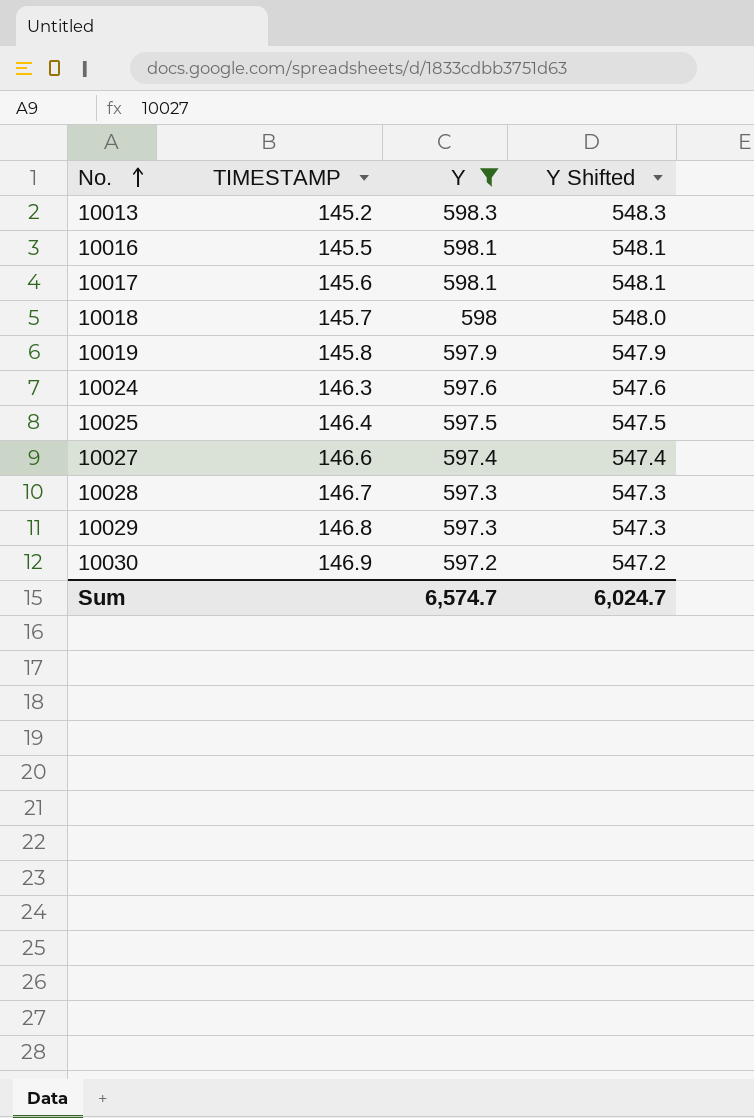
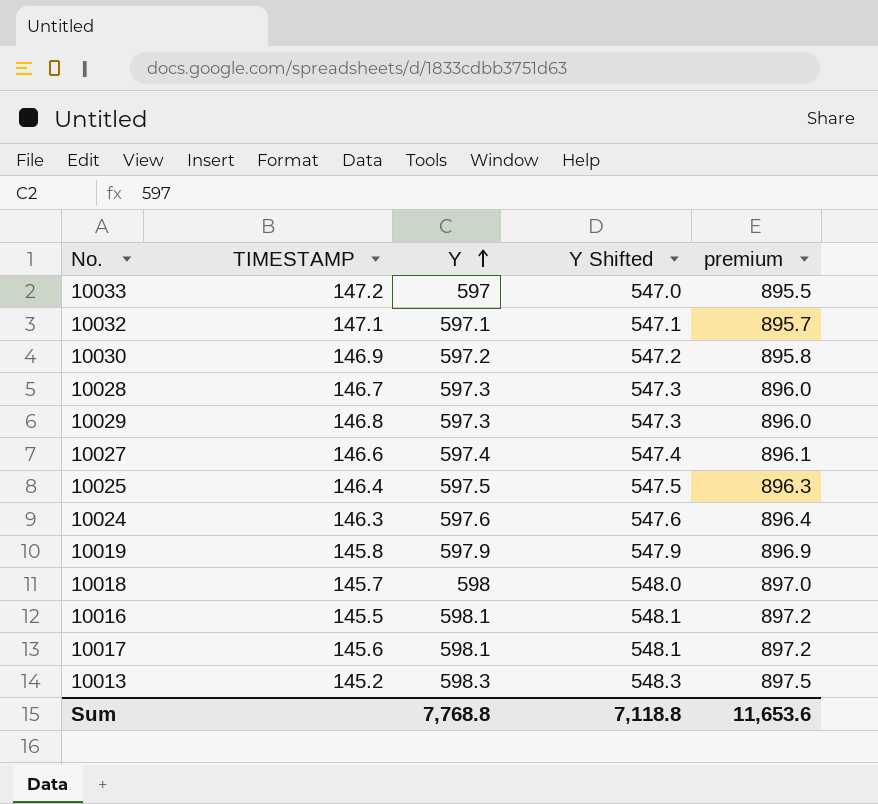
filter: Y >= 597.2 -> none
row order: No. ascending -> Y ascending
column premium | formula: none -> [Y] * 1.5
Sum | Y: 6,574.7 -> 7,768.8
Sum | Y Shifted: 6,024.7 -> 7,118.8

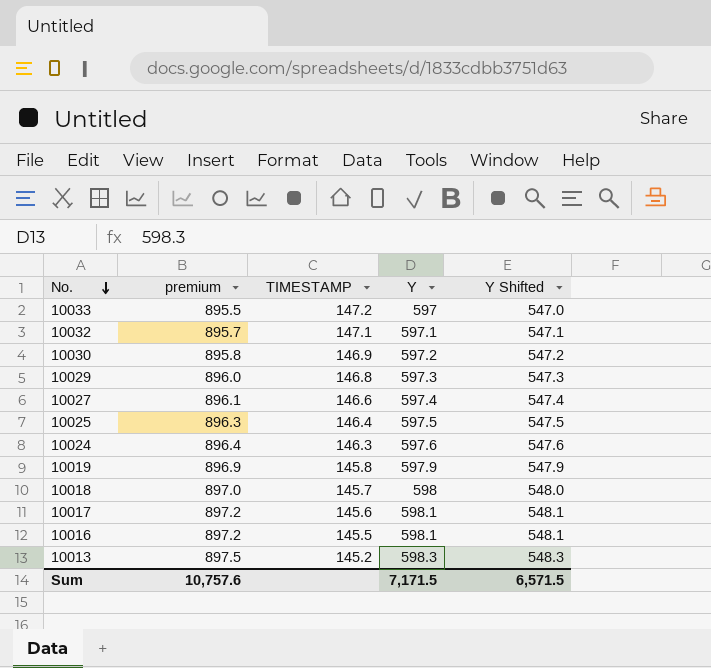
row order: Y ascending -> No. descending
column premium | position: 5 -> 2
row 10028: 146.7 | 597.3 | 547.3 | 896.0 -> none
Sum | premium: 11,653.6 -> 10,757.6
Sum | Y: 7,768.8 -> 7,171.5
Sum | Y Shifted: 7,118.8 -> 6,571.5

